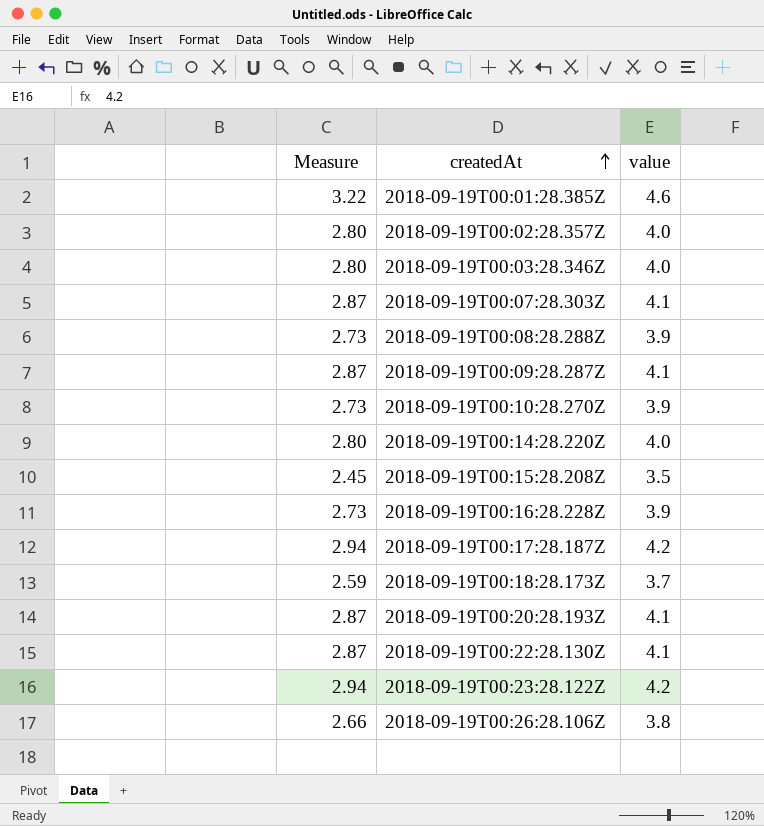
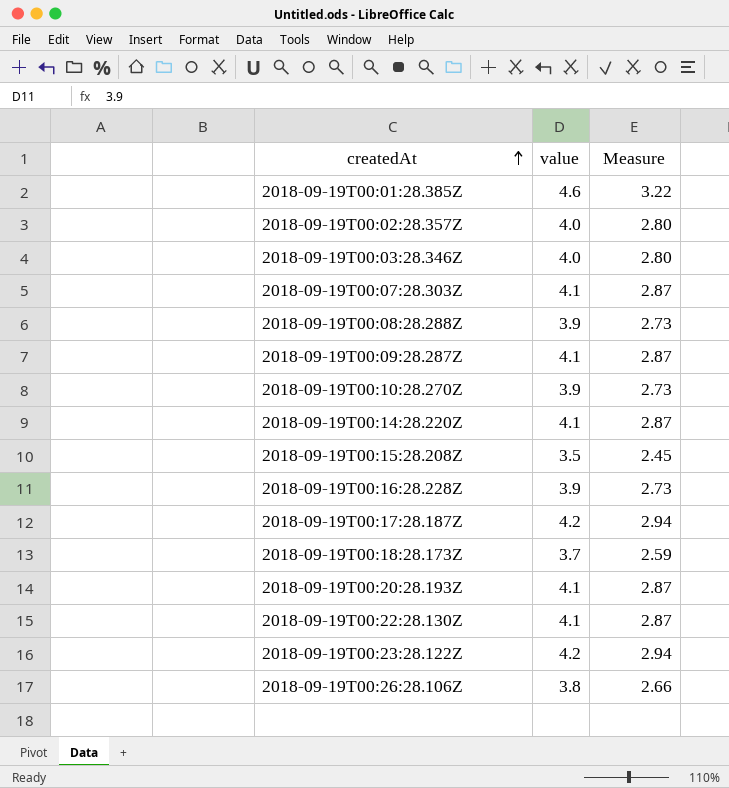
column Measure | position: 1 -> 3
2018-09-19T00:14:28.220Z | value: 4.0 -> 4.1
2018-09-19T00:14:28.220Z | Measure: 2.80 -> 2.87

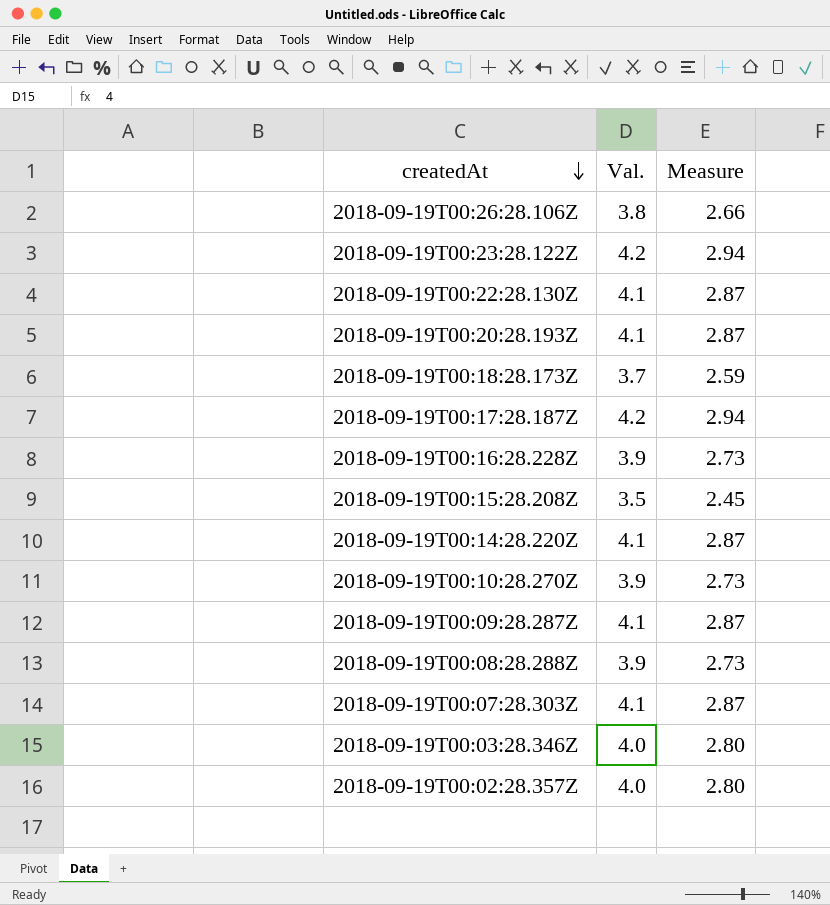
row order: createdAt ascending -> createdAt descending
column name: value -> Val.
row 2018-09-19T00:01:28.385Z: 4.6 | 3.22 -> none

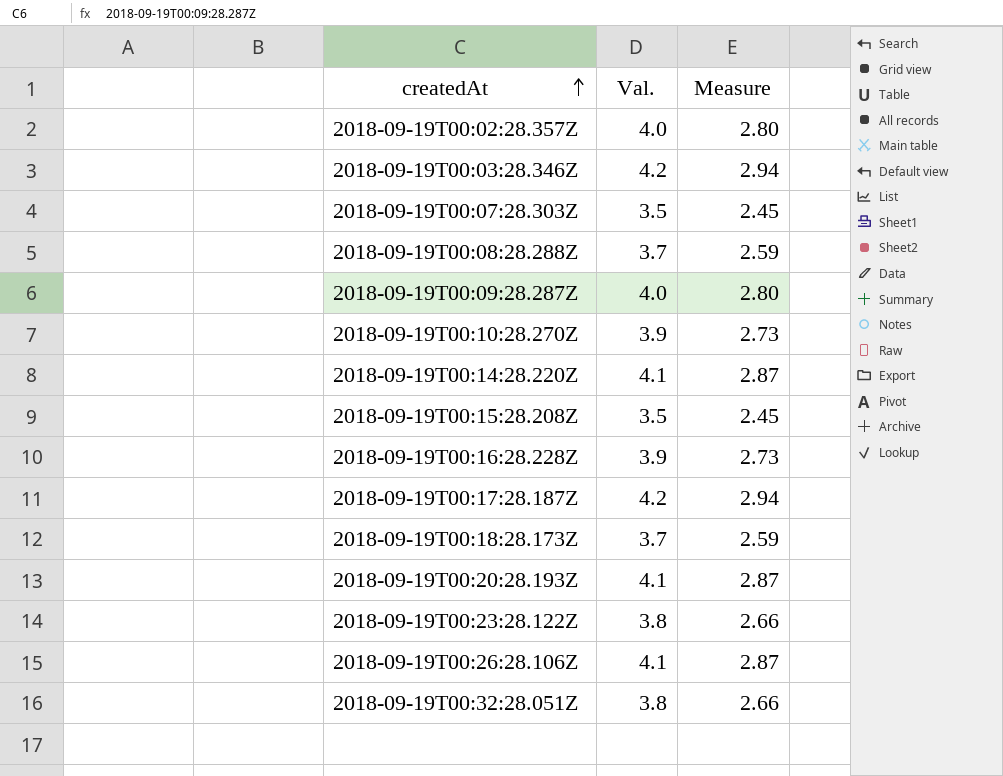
row order: createdAt descending -> createdAt ascending
row 2018-09-19T00:22:28.130Z: 4.1 | 2.87 -> none
2018-09-19T00:03:28.346Z | Val.: 4.0 -> 4.2
2018-09-19T00:03:28.346Z | Measure: 2.80 -> 2.94
2018-09-19T00:07:28.303Z | Val.: 4.1 -> 3.5
2018-09-19T00:07:28.303Z | Measure: 2.87 -> 2.45
2018-09-19T00:08:28.288Z | Val.: 3.9 -> 3.7
2018-09-19T00:08:28.288Z | Measure: 2.73 -> 2.59
2018-09-19T00:09:28.287Z | Val.: 4.1 -> 4.0
2018-09-19T00:09:28.287Z | Measure: 2.87 -> 2.80
2018-09-19T00:23:28.122Z | Val.: 4.2 -> 3.8
2018-09-19T00:23:28.122Z | Measure: 2.94 -> 2.66
2018-09-19T00:26:28.106Z | Val.: 3.8 -> 4.1
2018-09-19T00:26:28.106Z | Measure: 2.66 -> 2.87
row 2018-09-19T00:32:28.051Z: none -> 3.8 | 2.66

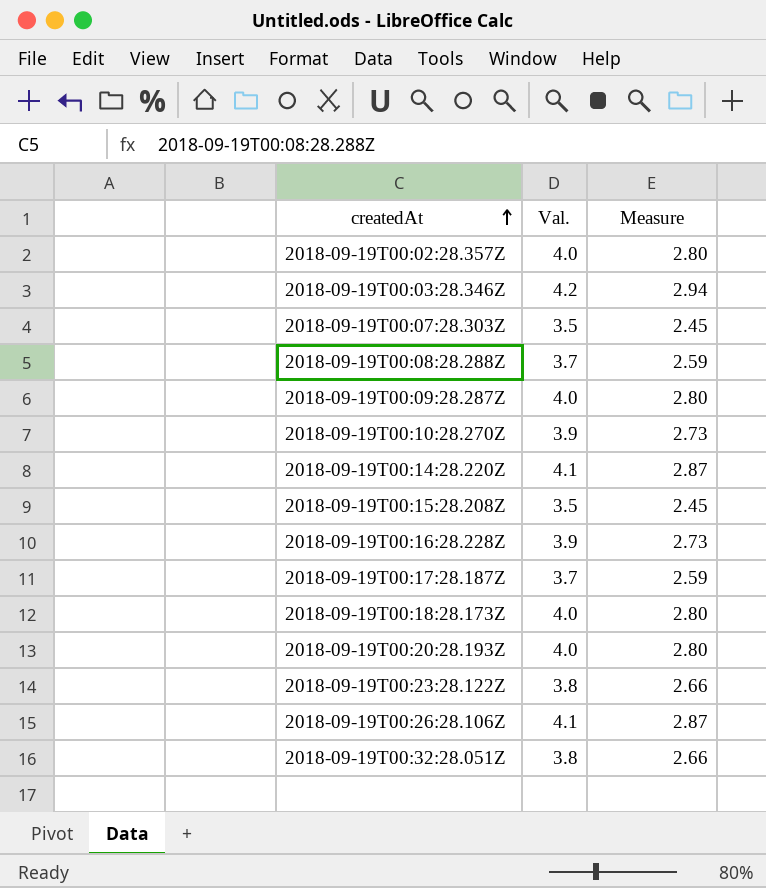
2018-09-19T00:17:28.187Z | Val.: 4.2 -> 3.7
2018-09-19T00:17:28.187Z | Measure: 2.94 -> 2.59
2018-09-19T00:18:28.173Z | Val.: 3.7 -> 4.0
2018-09-19T00:18:28.173Z | Measure: 2.59 -> 2.80
2018-09-19T00:20:28.193Z | Val.: 4.1 -> 4.0
2018-09-19T00:20:28.193Z | Measure: 2.87 -> 2.80

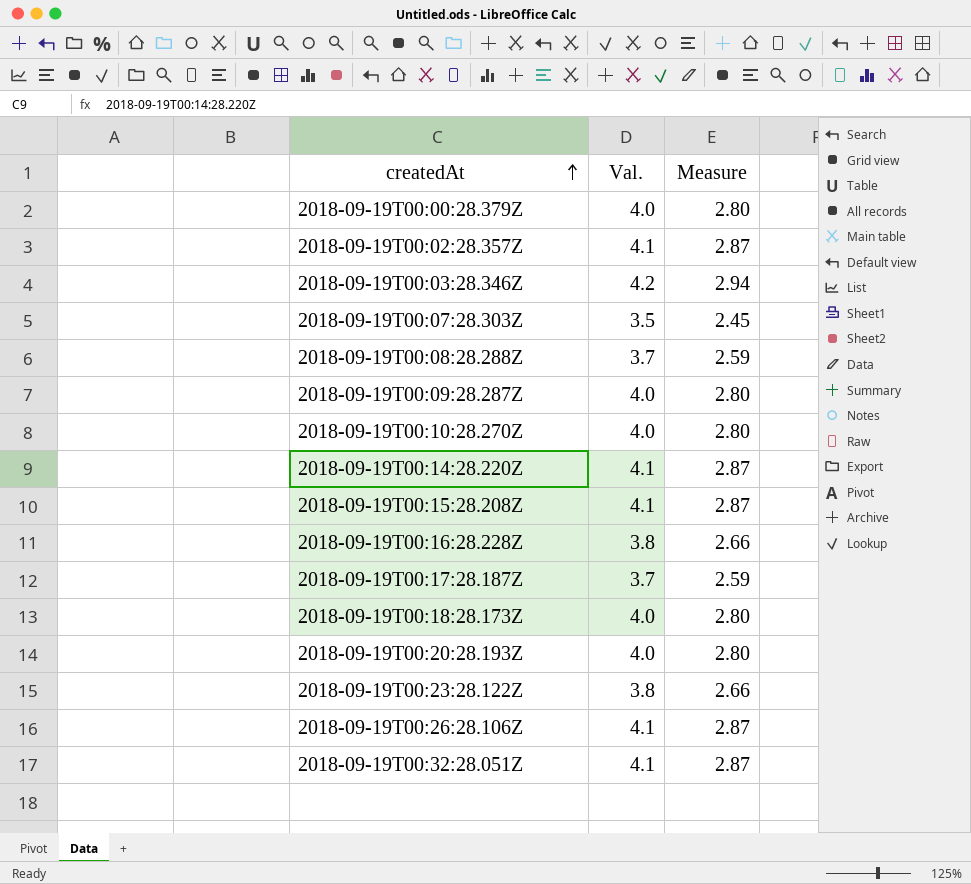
row 2018-09-19T00:00:28.379Z: none -> 4.0 | 2.80
2018-09-19T00:02:28.357Z | Val.: 4.0 -> 4.1
2018-09-19T00:02:28.357Z | Measure: 2.80 -> 2.87
2018-09-19T00:10:28.270Z | Val.: 3.9 -> 4.0
2018-09-19T00:10:28.270Z | Measure: 2.73 -> 2.80
2018-09-19T00:15:28.208Z | Val.: 3.5 -> 4.1
2018-09-19T00:15:28.208Z | Measure: 2.45 -> 2.87
2018-09-19T00:16:28.228Z | Val.: 3.9 -> 3.8
2018-09-19T00:16:28.228Z | Measure: 2.73 -> 2.66
2018-09-19T00:32:28.051Z | Val.: 3.8 -> 4.1
2018-09-19T00:32:28.051Z | Measure: 2.66 -> 2.87

